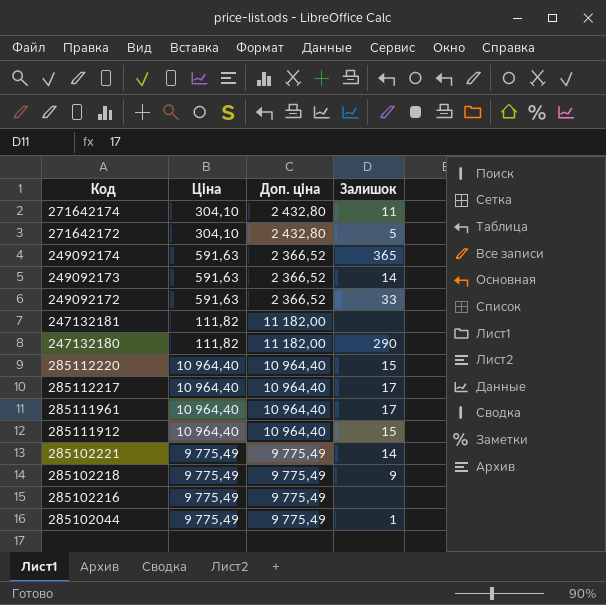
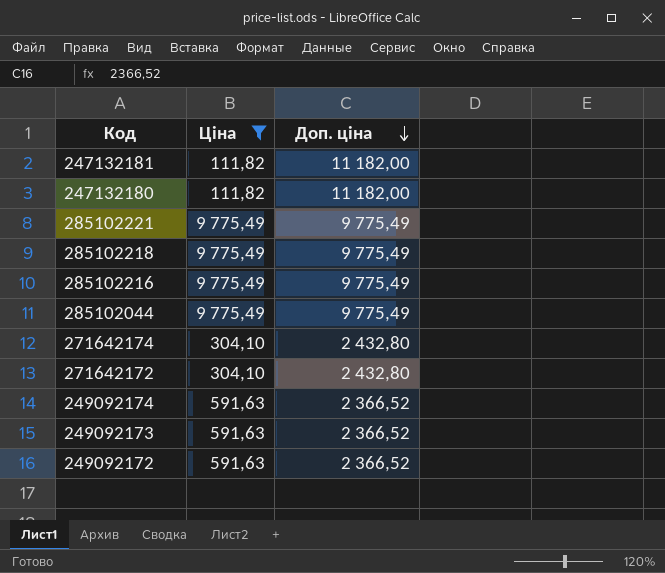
filter: none -> Ціна != 10 964,40
row order: none -> Доп. ціна descending
column Залишок | position: 4 -> none

